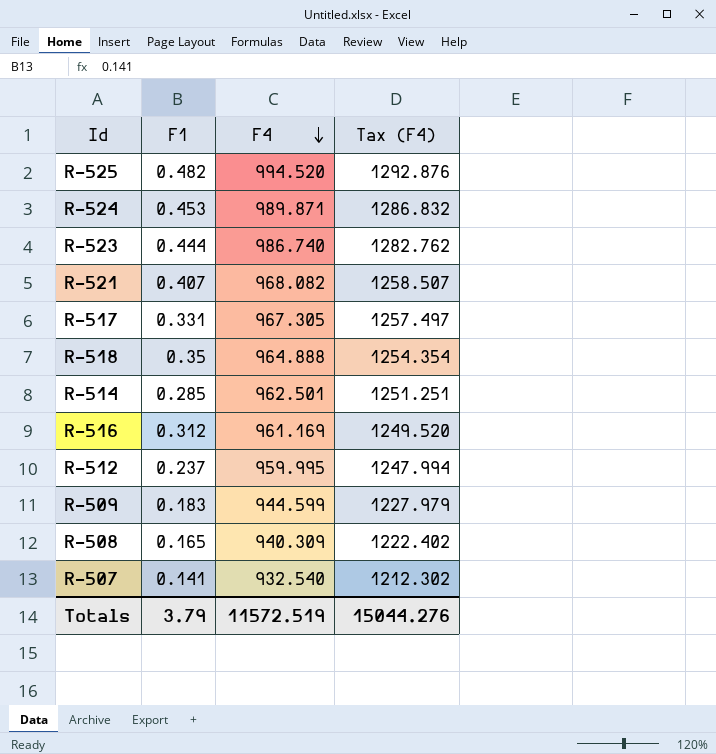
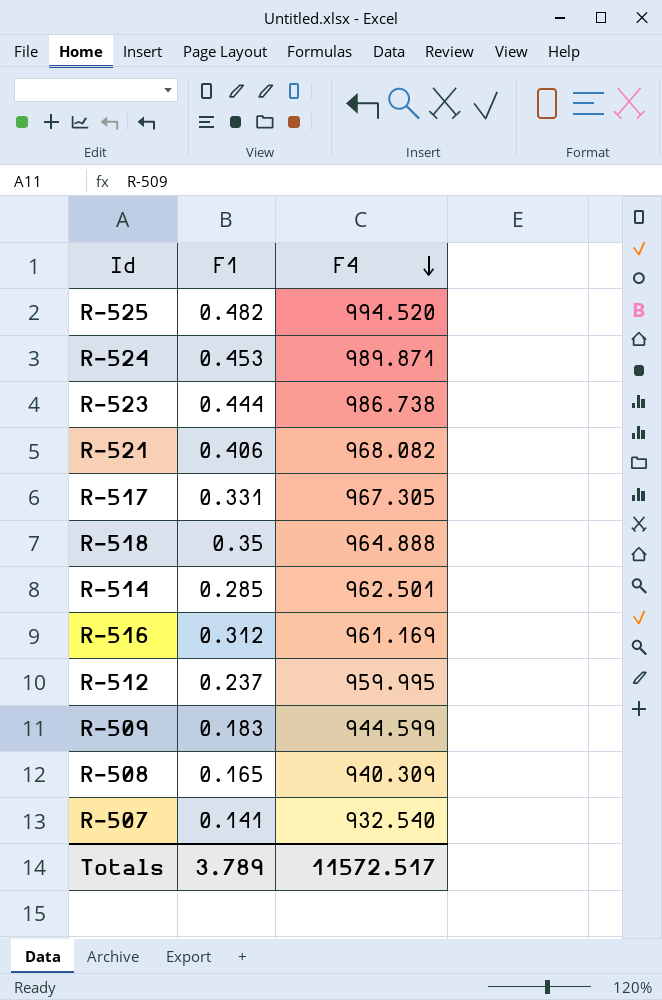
column Tax (F4) | formula: [F4] * 1.3 -> none
R-523 | F4: 986.740 -> 986.738
R-521 | F1: 0.407 -> 0.406
Totals | F1: 3.79 -> 3.789
Totals | F4: 11572.519 -> 11572.517

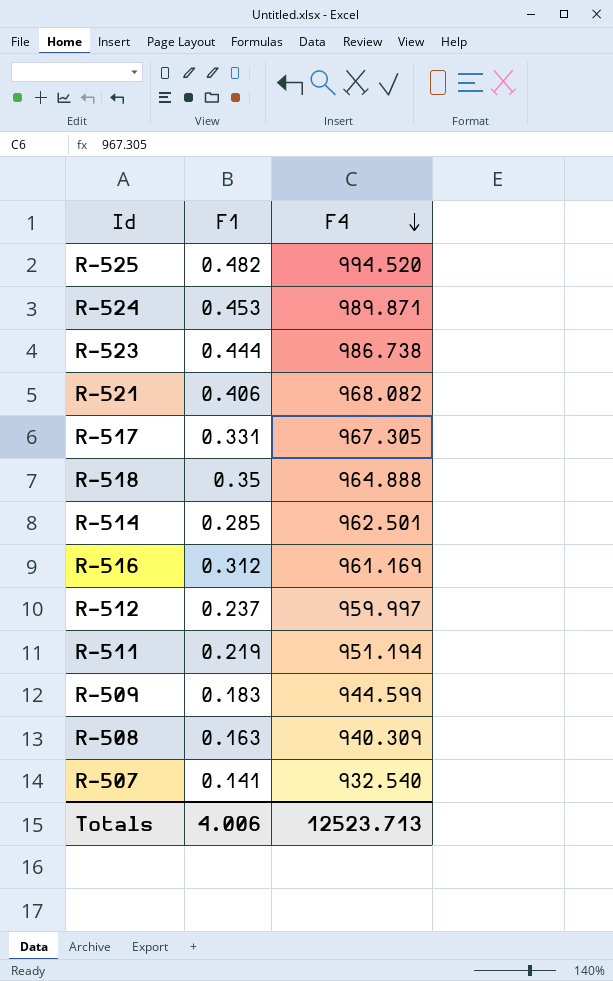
R-512 | F4: 959.995 -> 959.997
row R-511: none -> 0.219 | 951.194
R-508 | F1: 0.165 -> 0.163
Totals | F1: 3.789 -> 4.006
Totals | F4: 11572.517 -> 12523.713

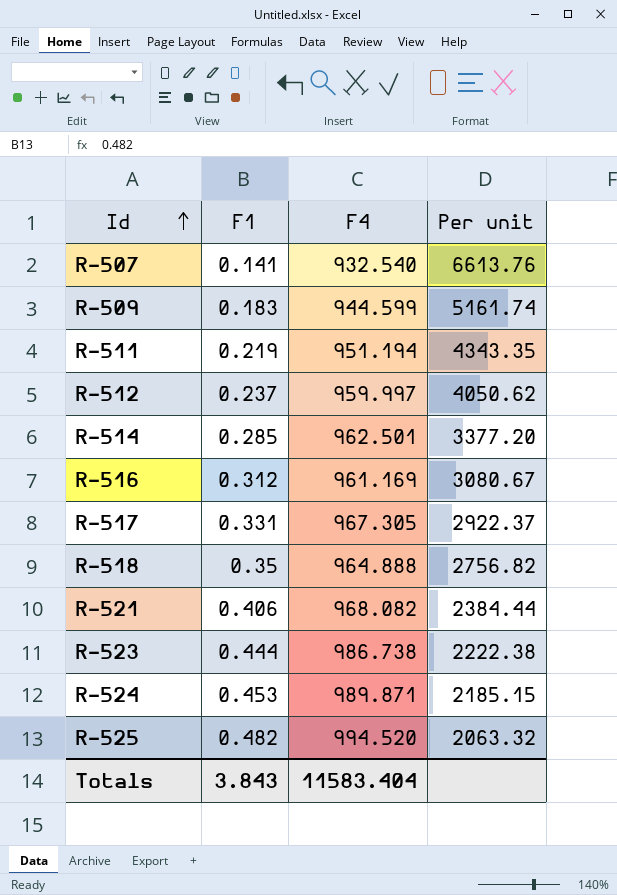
row order: F4 descending -> Id ascending
column Per unit | formula: none -> [F4] / [F1]
row R-508: 0.163 | 940.309 -> none
Totals | F1: 4.006 -> 3.843
Totals | F4: 12523.713 -> 11583.404

